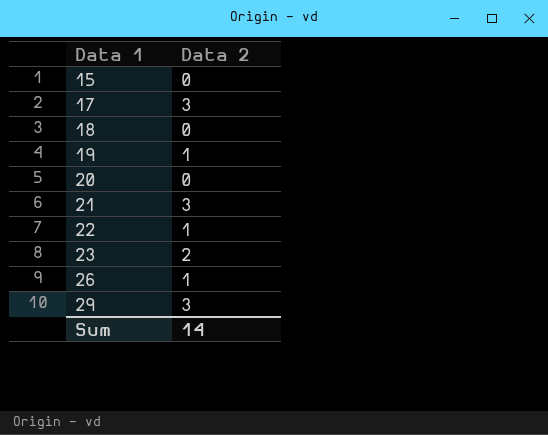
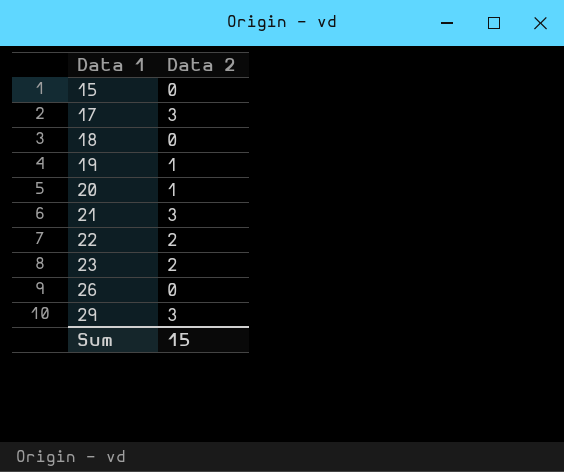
20 | Data 2: 0 -> 1
22 | Data 2: 1 -> 2
26 | Data 2: 1 -> 0
Sum | Data 2: 14 -> 15

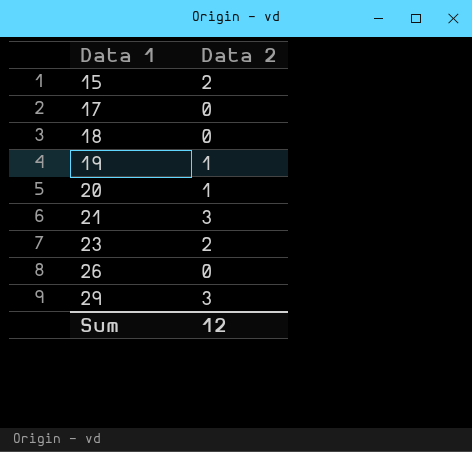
row 22: 2 -> none
15 | Data 2: 0 -> 2
17 | Data 2: 3 -> 0
Sum | Data 2: 15 -> 12

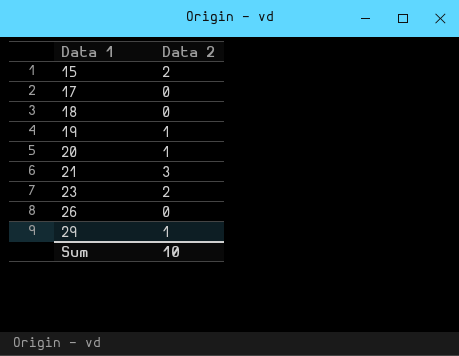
29 | Data 2: 3 -> 1
Sum | Data 2: 12 -> 10

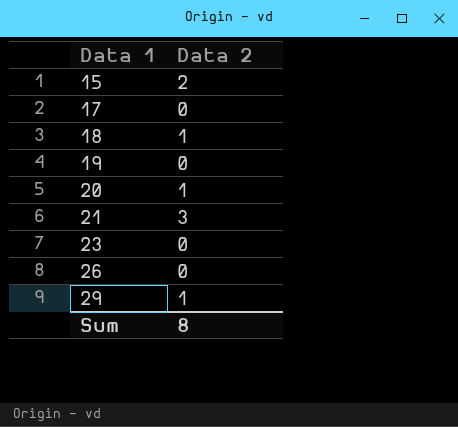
18 | Data 2: 0 -> 1
19 | Data 2: 1 -> 0
23 | Data 2: 2 -> 0
Sum | Data 2: 10 -> 8

